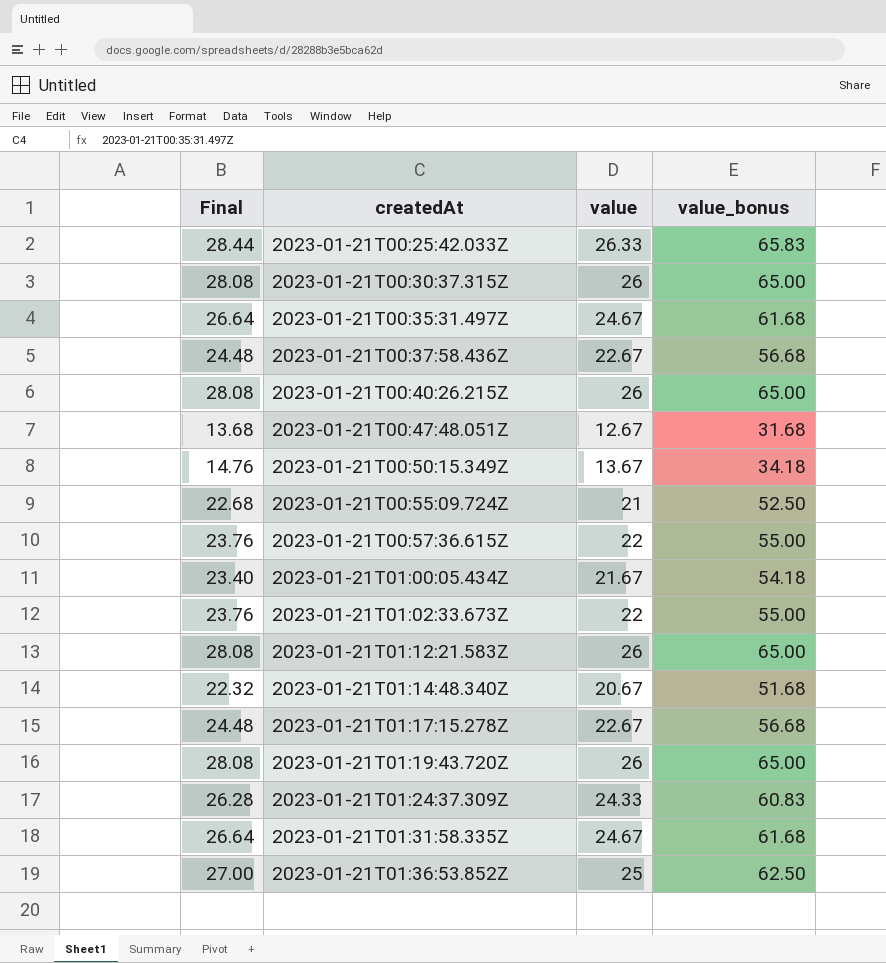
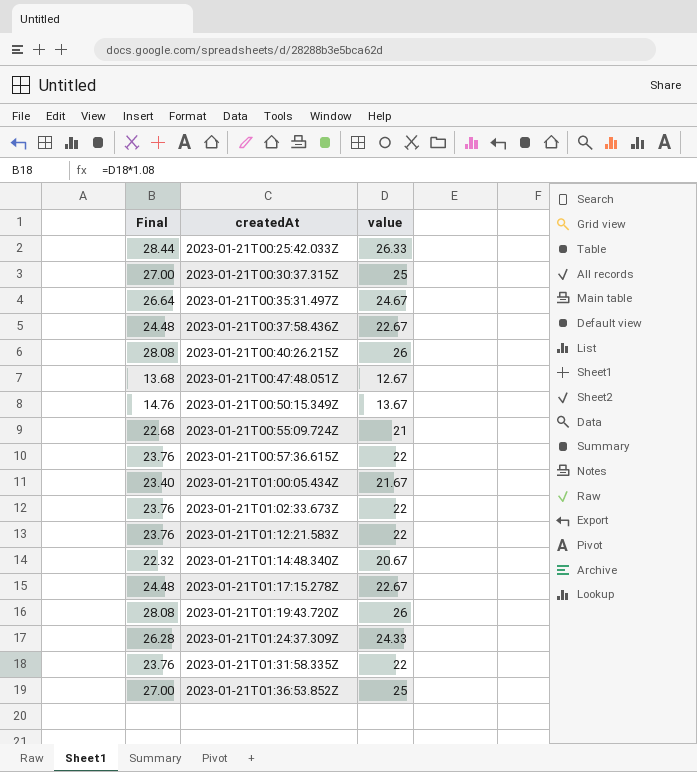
column value_bonus | formula: [value] * 2.5 -> none
2023-01-21T00:30:37.315Z | Final: 28.08 -> 27.00
2023-01-21T00:30:37.315Z | value: 26 -> 25
2023-01-21T01:12:21.583Z | Final: 28.08 -> 23.76
2023-01-21T01:12:21.583Z | value: 26 -> 22
2023-01-21T01:31:58.335Z | Final: 26.64 -> 23.76
2023-01-21T01:31:58.335Z | value: 24.67 -> 22

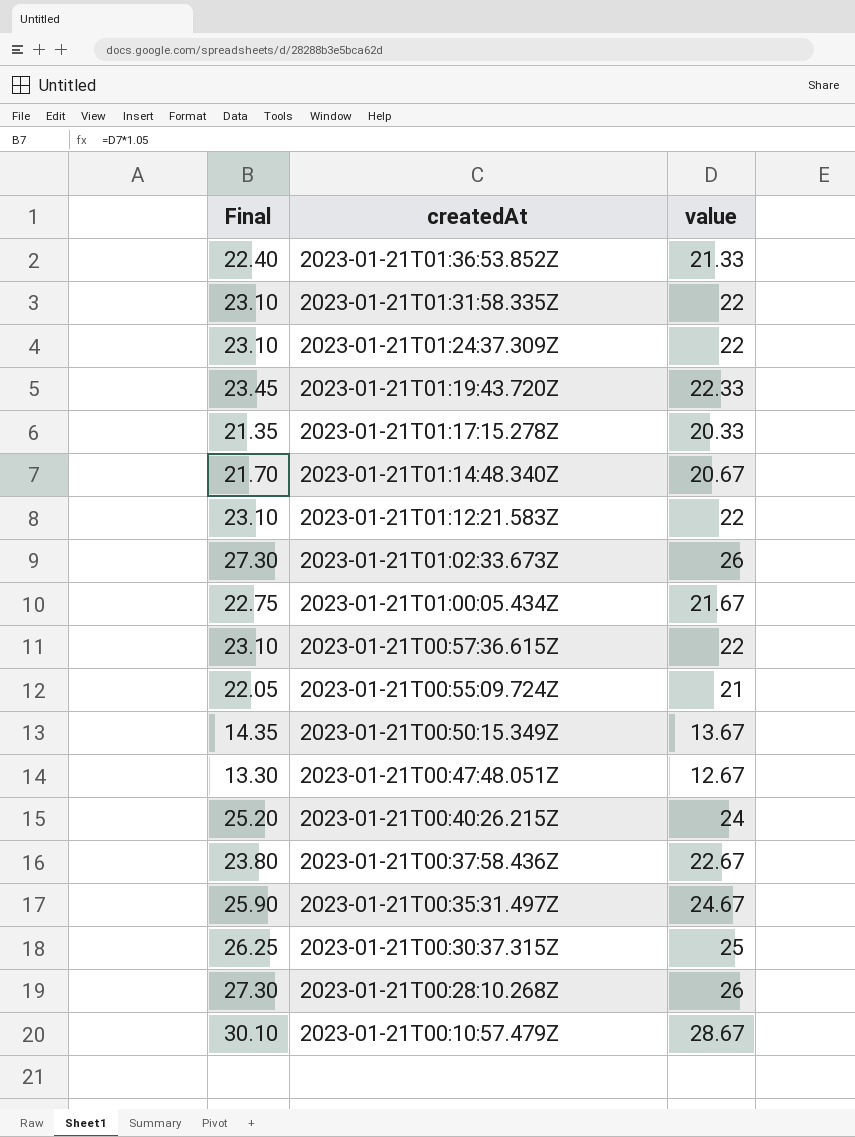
row order: createdAt ascending -> createdAt descending
column Final | formula: [value] * 1.08 -> [value] * 1.05
row 2023-01-21T00:25:42.033Z: 28.44 | 26.33 -> none
2023-01-21T01:36:53.852Z | value: 25 -> 21.33
2023-01-21T01:24:37.309Z | value: 24.33 -> 22
2023-01-21T01:19:43.720Z | value: 26 -> 22.33
2023-01-21T01:17:15.278Z | value: 22.67 -> 20.33
2023-01-21T01:02:33.673Z | value: 22 -> 26
2023-01-21T00:40:26.215Z | value: 26 -> 24
row 2023-01-21T00:28:10.268Z: none -> 27.30 | 26
row 2023-01-21T00:10:57.479Z: none -> 30.10 | 28.67

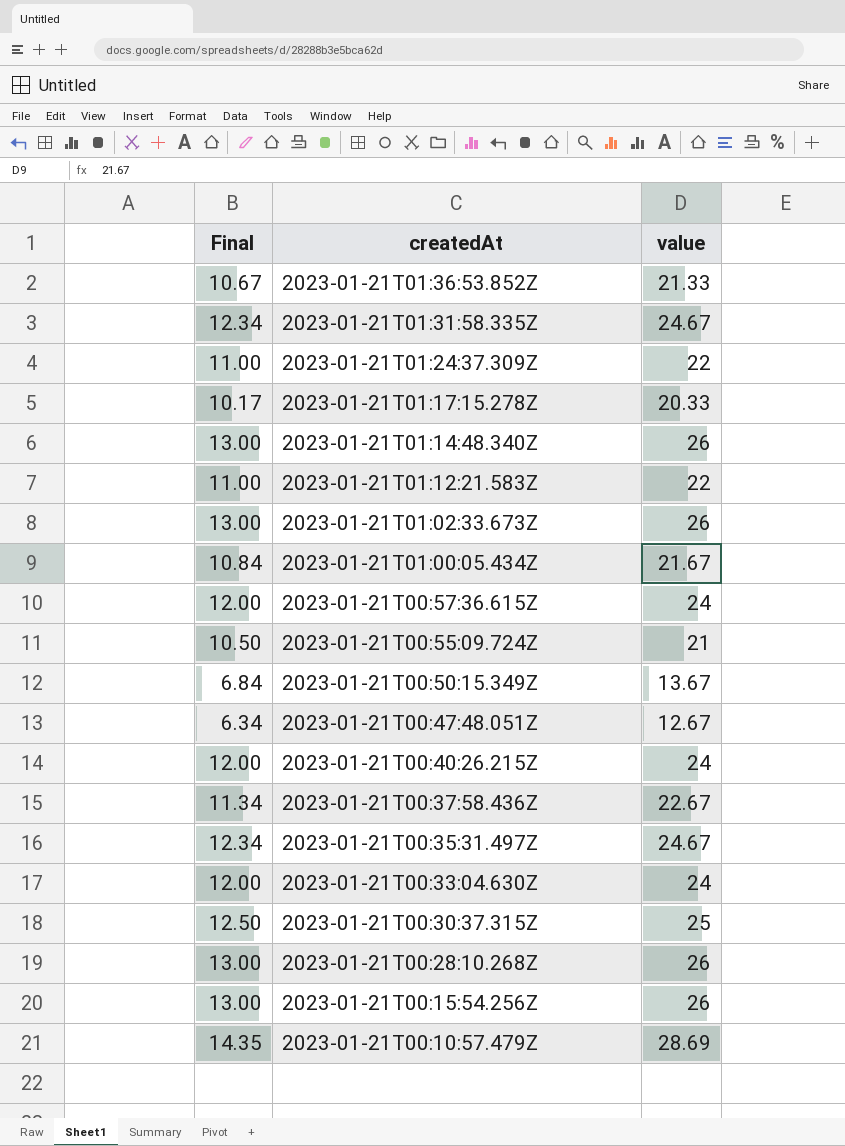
column Final | formula: [value] * 1.05 -> [value] * 0.5
row 2023-01-21T01:19:43.720Z: 23.45 | 22.33 -> none
2023-01-21T01:31:58.335Z | value: 22 -> 24.67
2023-01-21T01:14:48.340Z | value: 20.67 -> 26
2023-01-21T00:57:36.615Z | value: 22 -> 24
row 2023-01-21T00:33:04.630Z: none -> 12.00 | 24
row 2023-01-21T00:15:54.256Z: none -> 13.00 | 26
2023-01-21T00:10:57.479Z | value: 28.67 -> 28.69

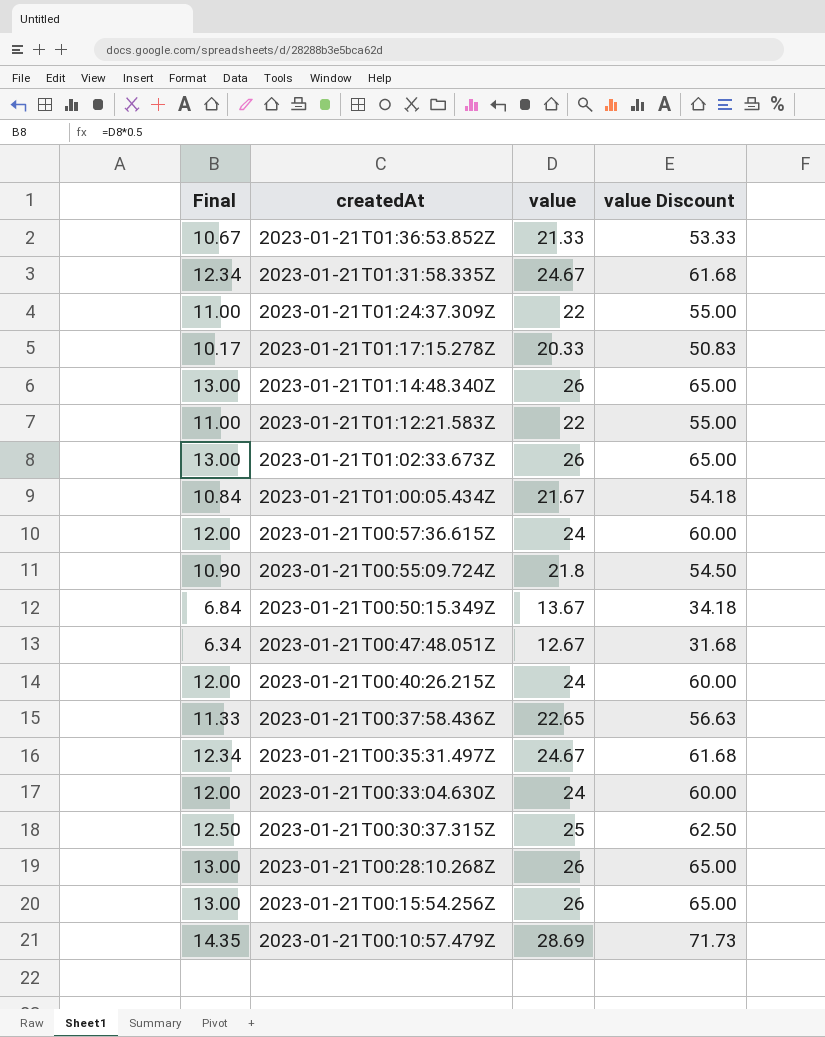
column value Discount | formula: none -> [value] * 2.5
2023-01-21T00:55:09.724Z | Final: 10.50 -> 10.90
2023-01-21T00:55:09.724Z | value: 21 -> 21.8
2023-01-21T00:37:58.436Z | Final: 11.34 -> 11.33
2023-01-21T00:37:58.436Z | value: 22.67 -> 22.65

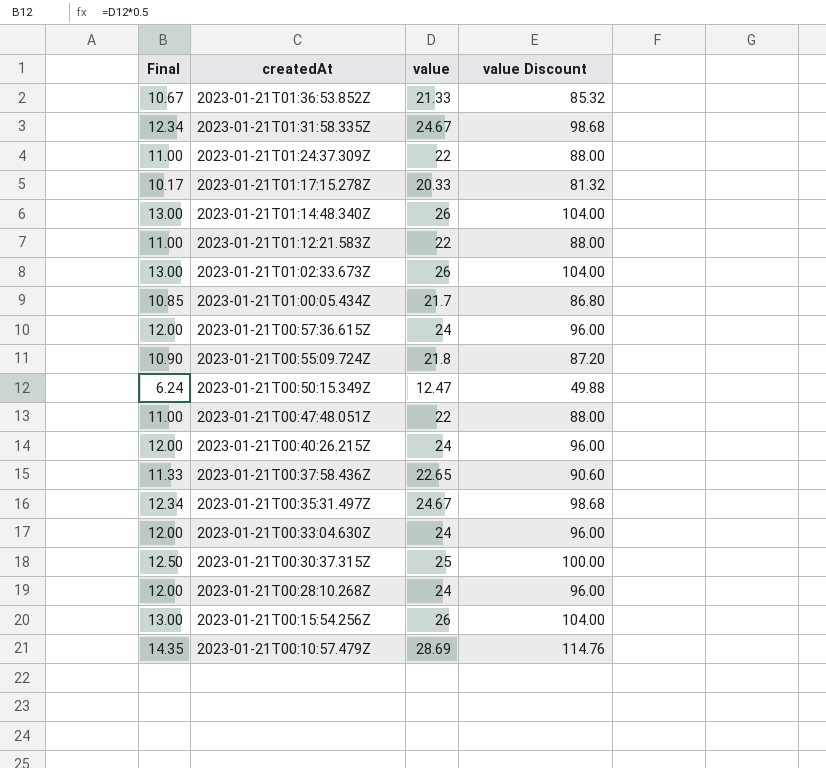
column value Discount | formula: [value] * 2.5 -> [value] * 4
2023-01-21T01:00:05.434Z | Final: 10.84 -> 10.85
2023-01-21T01:00:05.434Z | value: 21.67 -> 21.7
2023-01-21T00:50:15.349Z | Final: 6.84 -> 6.24
2023-01-21T00:50:15.349Z | value: 13.67 -> 12.47
2023-01-21T00:47:48.051Z | Final: 6.34 -> 11.00
2023-01-21T00:47:48.051Z | value: 12.67 -> 22
2023-01-21T00:28:10.268Z | Final: 13.00 -> 12.00
2023-01-21T00:28:10.268Z | value: 26 -> 24

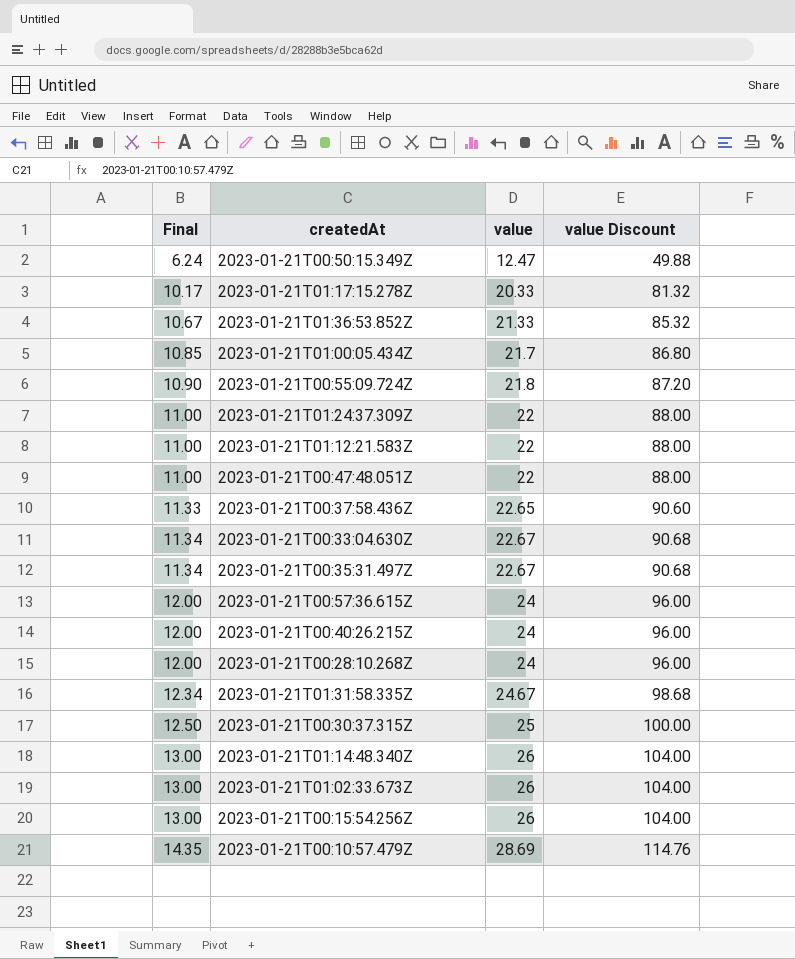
row order: createdAt descending -> Final ascending
2023-01-21T00:33:04.630Z | Final: 12.00 -> 11.34
2023-01-21T00:33:04.630Z | value: 24 -> 22.67
2023-01-21T00:33:04.630Z | value Discount: 96.00 -> 90.68
2023-01-21T00:35:31.497Z | Final: 12.34 -> 11.34
2023-01-21T00:35:31.497Z | value: 24.67 -> 22.67
2023-01-21T00:35:31.497Z | value Discount: 98.68 -> 90.68

